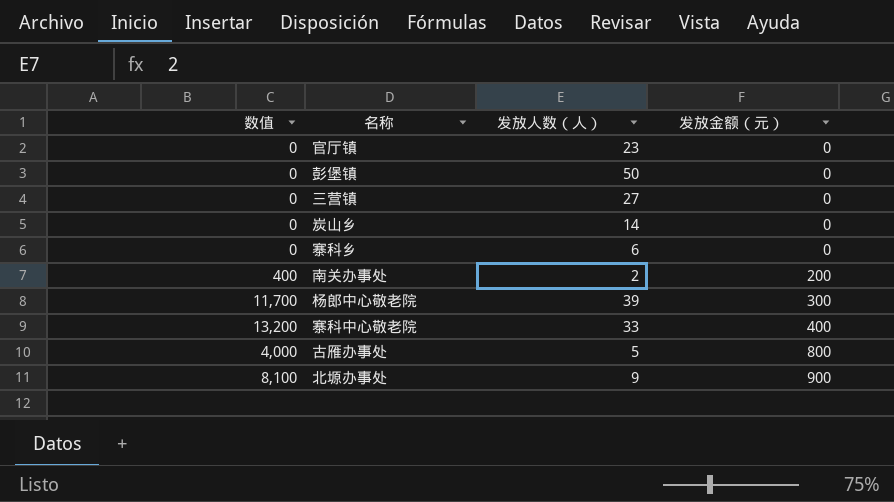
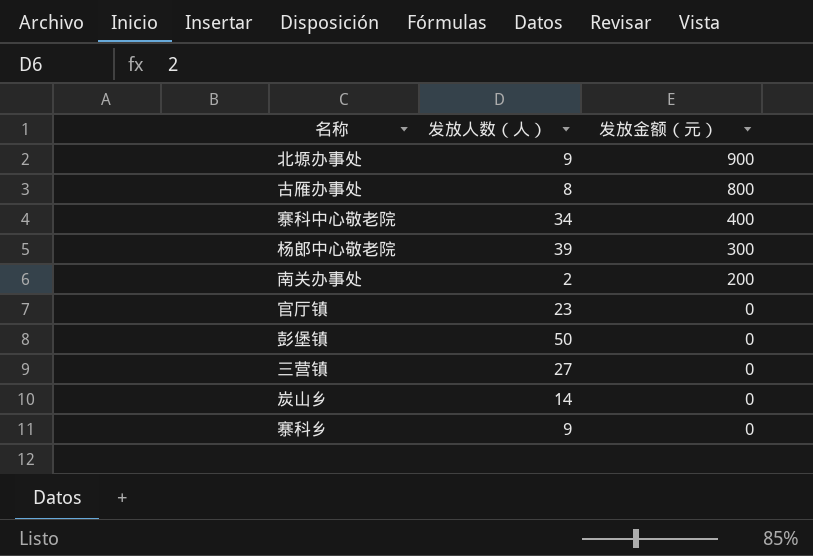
row order: 发放金额（元） ascending -> 发放金额（元） descending
column 数值 | formula: [发放人数（人）] * [发放金额（元）] -> none
古雁办事处 | 发放人数（人）: 5 -> 8
寨科中心敬老院 | 发放人数（人）: 33 -> 34
寨科乡 | 发放人数（人）: 6 -> 9

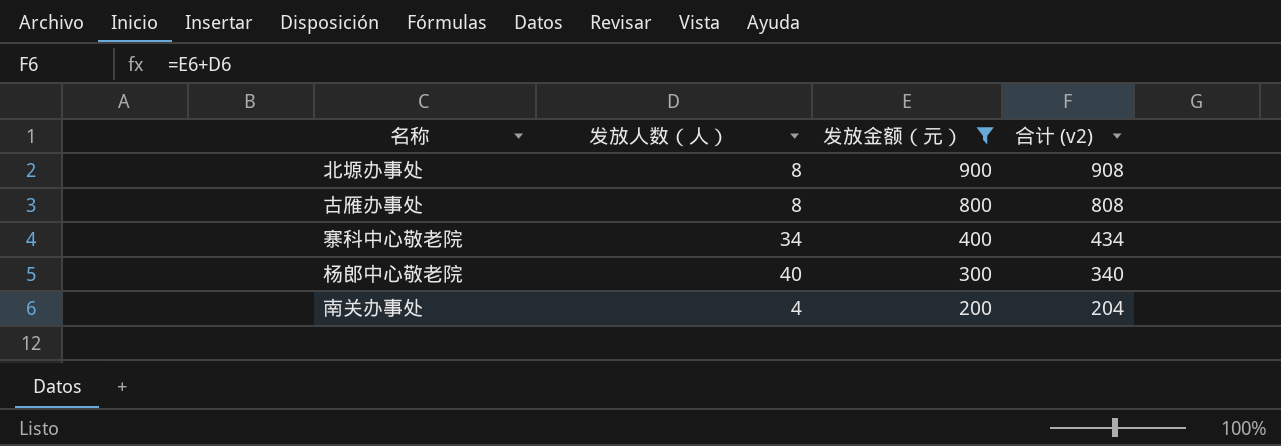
filter: none -> 发放金额（元） != 0
column 合计 (v2) | formula: none -> [发放人数（人）] + [发放金额（元）]
北塬办事处 | 发放人数（人）: 9 -> 8
杨郎中心敬老院 | 发放人数（人）: 39 -> 40
南关办事处 | 发放人数（人）: 2 -> 4

